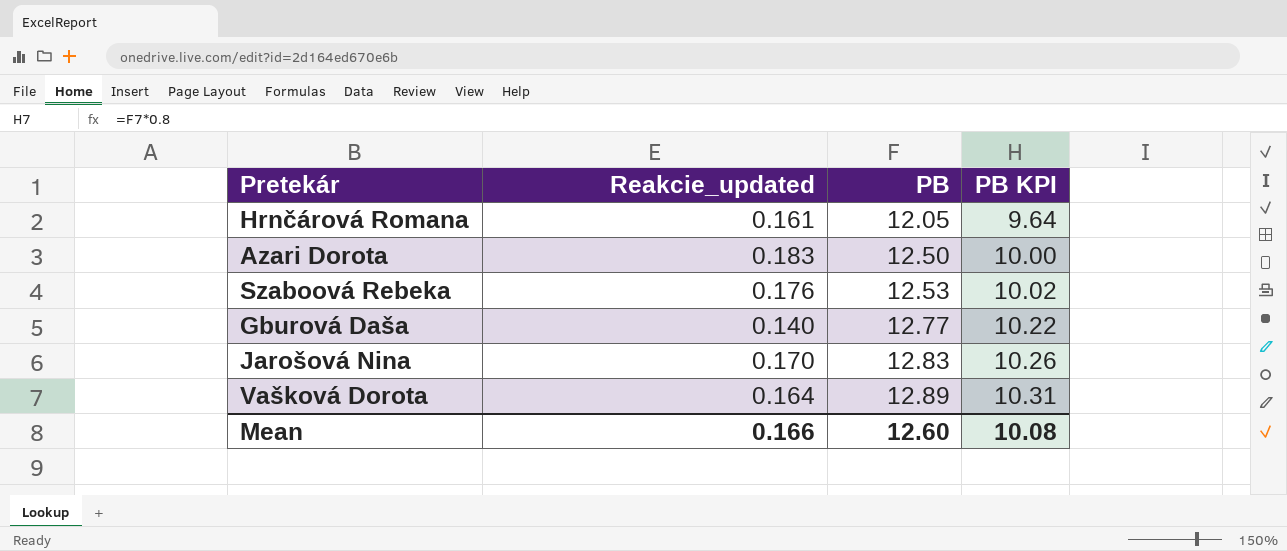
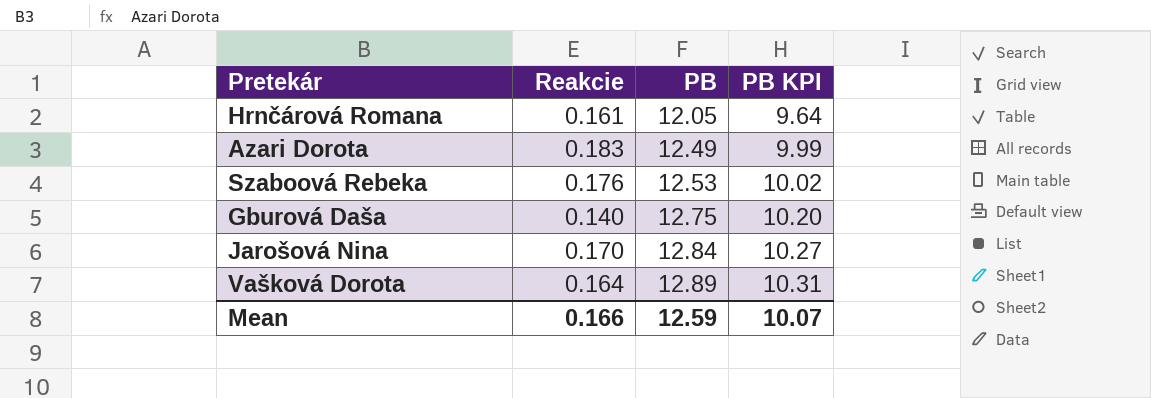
column name: Reakcie_updated -> Reakcie
Azari Dorota | PB: 12.50 -> 12.49
Azari Dorota | PB KPI: 10.00 -> 9.99
Gburová Daša | PB: 12.77 -> 12.75
Gburová Daša | PB KPI: 10.22 -> 10.20
Jarošová Nina | PB: 12.83 -> 12.84
Jarošová Nina | PB KPI: 10.26 -> 10.27
Mean | PB: 12.60 -> 12.59
Mean | PB KPI: 10.08 -> 10.07

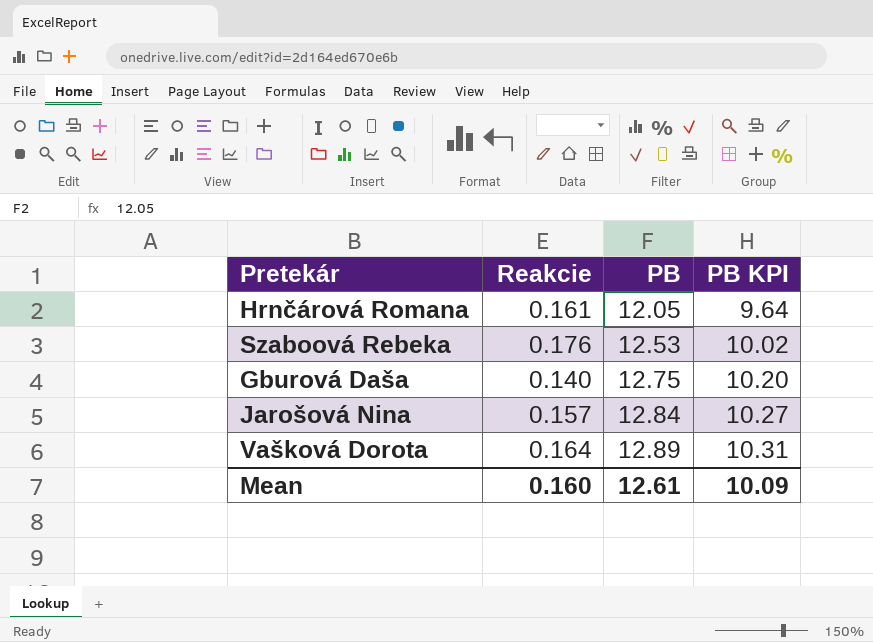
row Azari Dorota: 0.183 | 12.49 | 9.99 -> none
Jarošová Nina | Reakcie: 0.170 -> 0.157
Mean | Reakcie: 0.166 -> 0.160
Mean | PB: 12.59 -> 12.61
Mean | PB KPI: 10.07 -> 10.09

